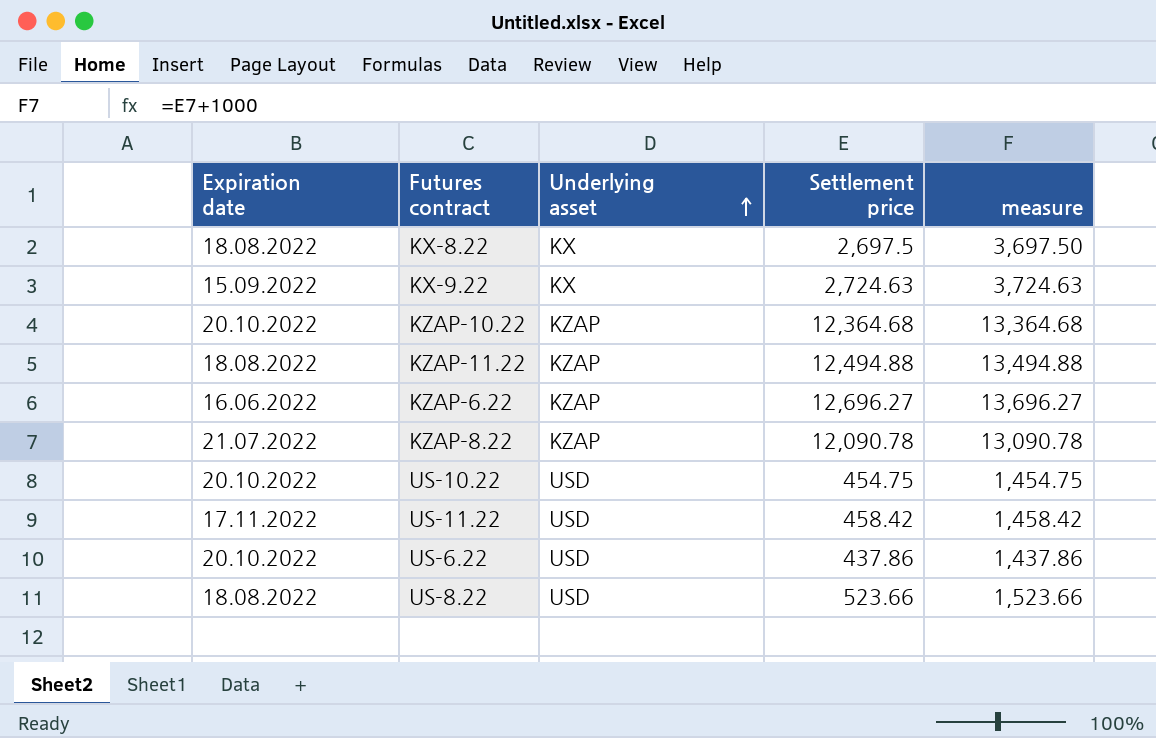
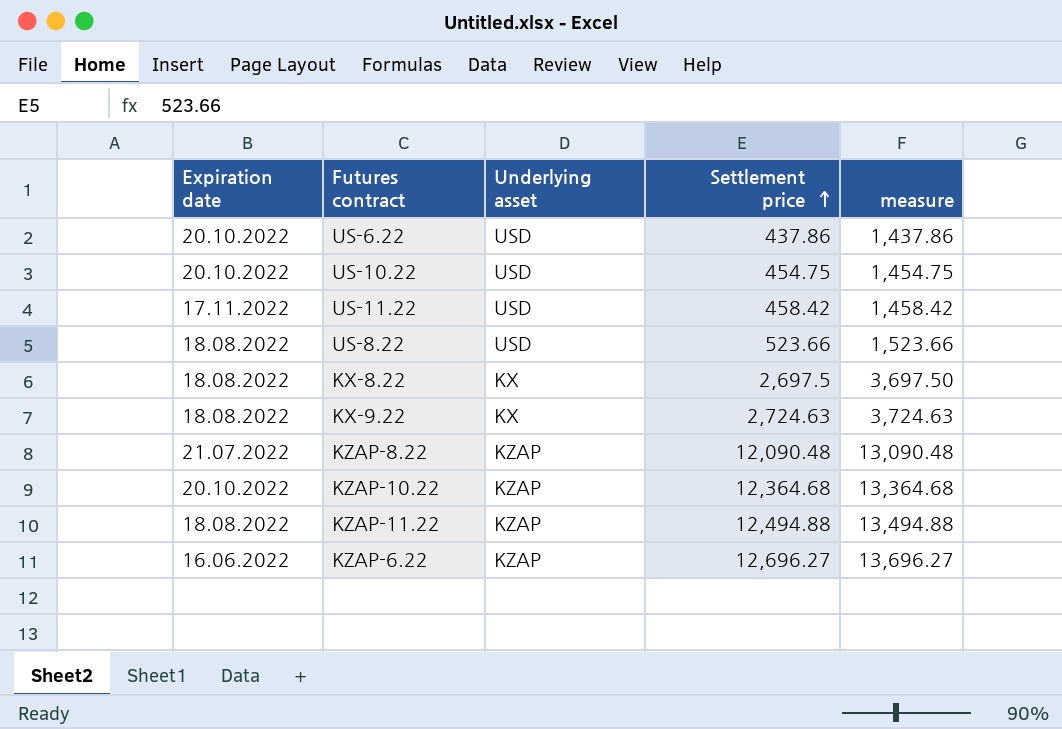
row order: Underlying asset ascending -> Settlement price ascending
KX-9.22 | Expiration date: 15.09.2022 -> 18.08.2022
KZAP-8.22 | Settlement price: 12,090.78 -> 12,090.48
KZAP-8.22 | measure: 13,090.78 -> 13,090.48

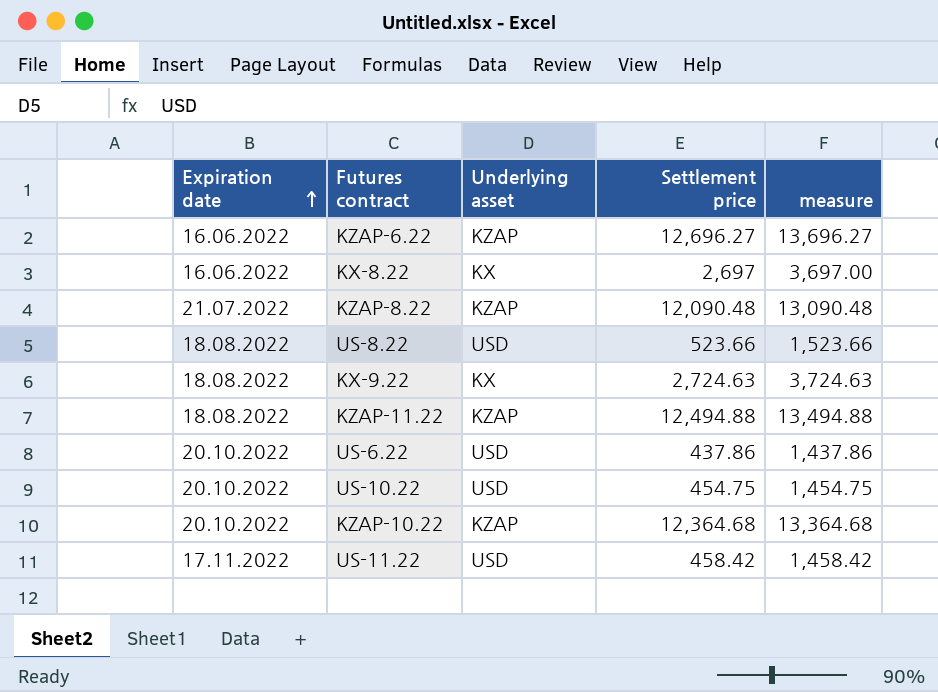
row order: Settlement price ascending -> Expiration date ascending
KX-8.22 | Expiration date: 18.08.2022 -> 16.06.2022
KX-8.22 | Settlement price: 2,697.5 -> 2,697
KX-8.22 | measure: 3,697.50 -> 3,697.00

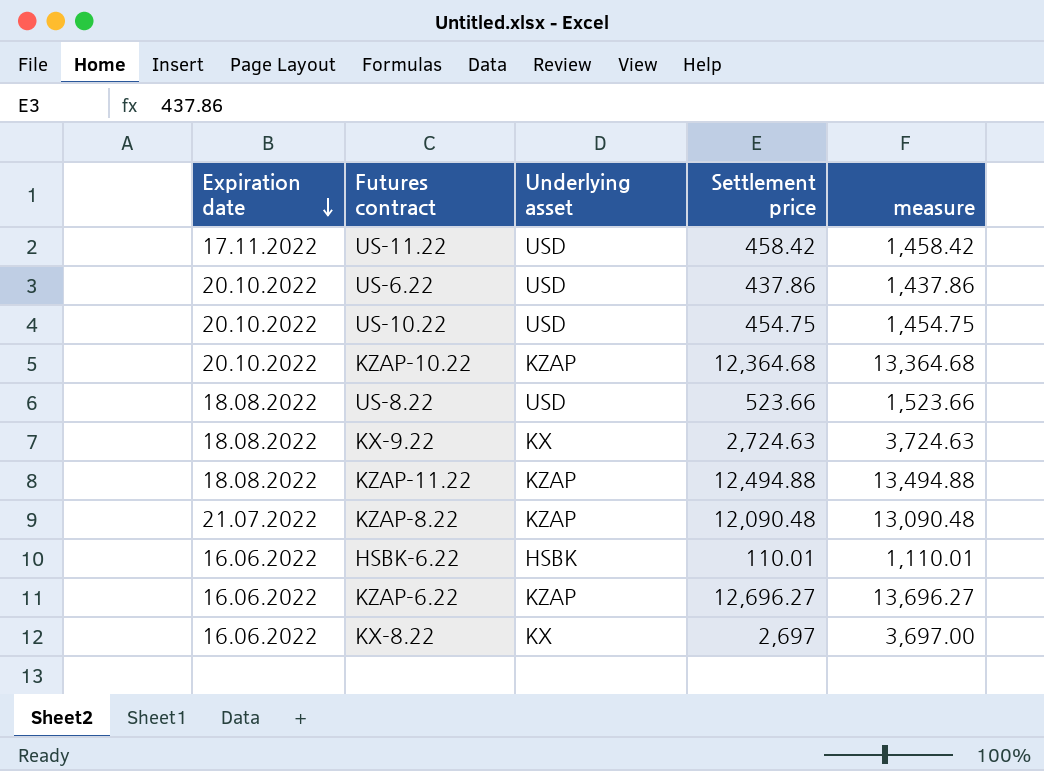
row order: Expiration date ascending -> Expiration date descending
row HSBK-6.22: none -> 16.06.2022 | HSBK | 110.01 | 1,110.01

